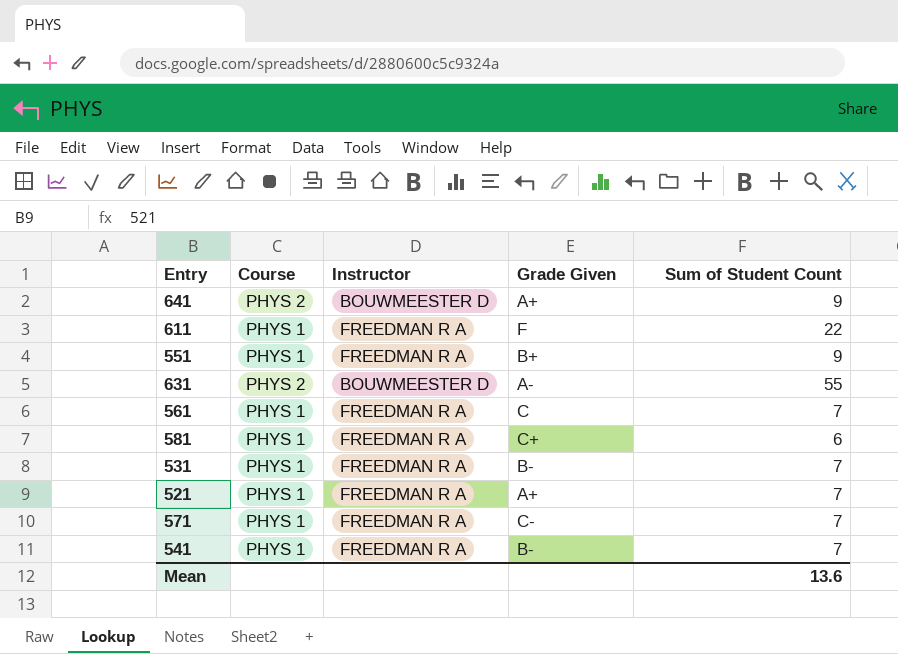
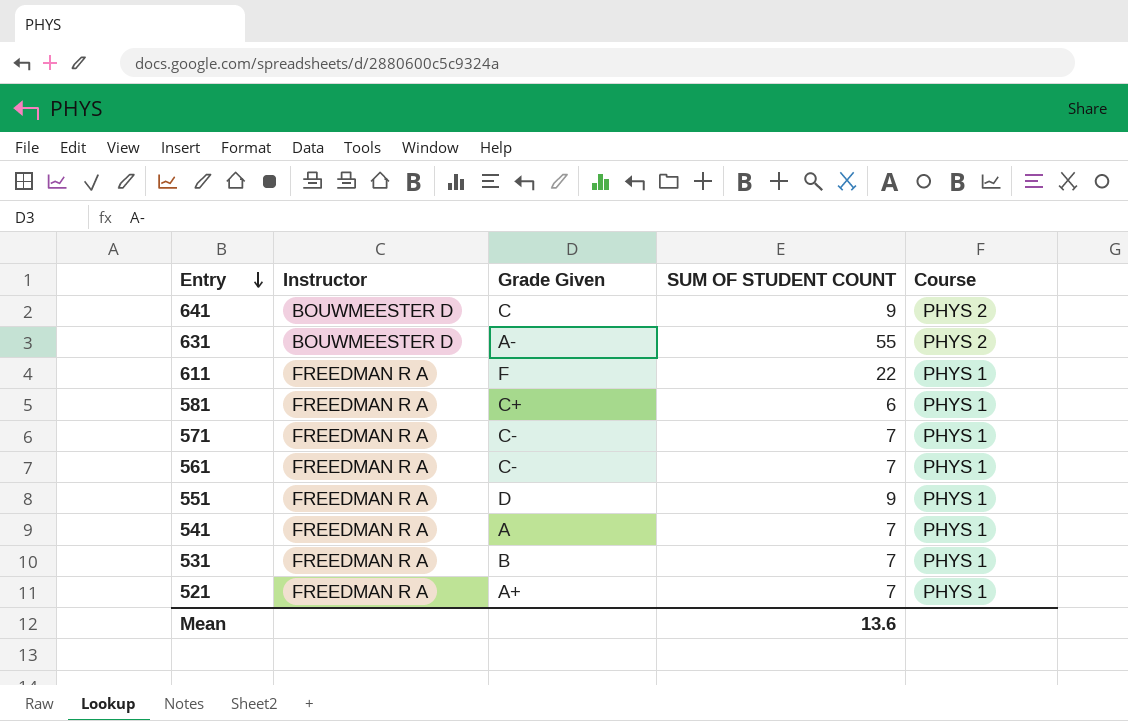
row order: none -> Entry descending
column name: Sum of Student Count -> SUM OF STUDENT COUNT
column Course | position: 2 -> 5
641 | Grade Given: A+ -> C
561 | Grade Given: C -> C-
551 | Grade Given: B+ -> D
541 | Grade Given: B- -> A
531 | Grade Given: B- -> B

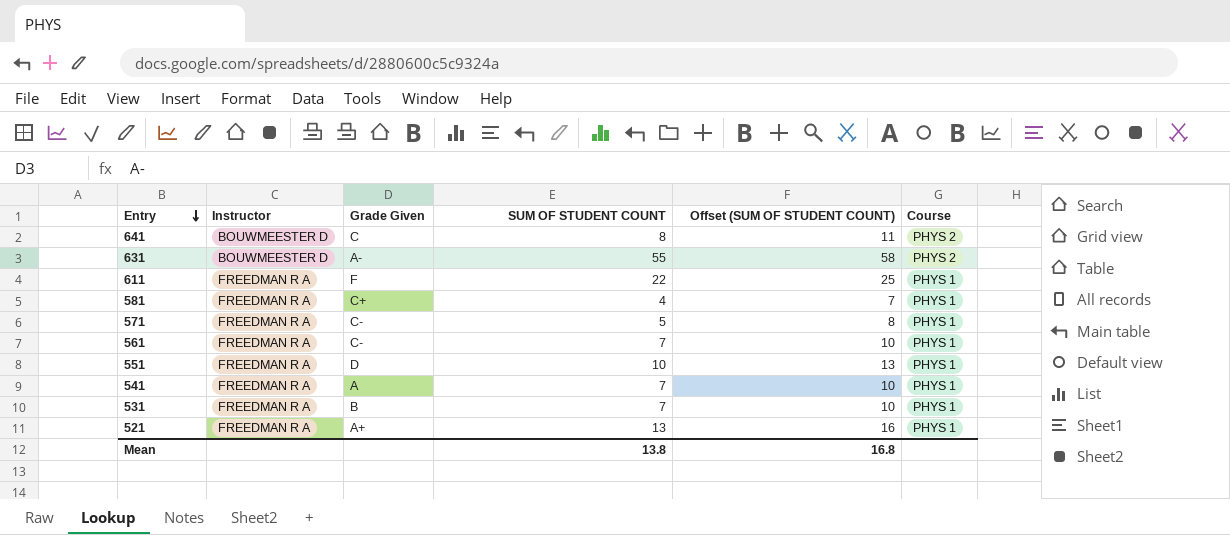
column Offset (SUM OF STUDENT COUNT) | formula: none -> [SUM OF STUDENT COUNT] + 3
641 | SUM OF STUDENT COUNT: 9 -> 8
581 | SUM OF STUDENT COUNT: 6 -> 4
571 | SUM OF STUDENT COUNT: 7 -> 5
551 | SUM OF STUDENT COUNT: 9 -> 10
521 | SUM OF STUDENT COUNT: 7 -> 13
Mean | SUM OF STUDENT COUNT: 13.6 -> 13.8

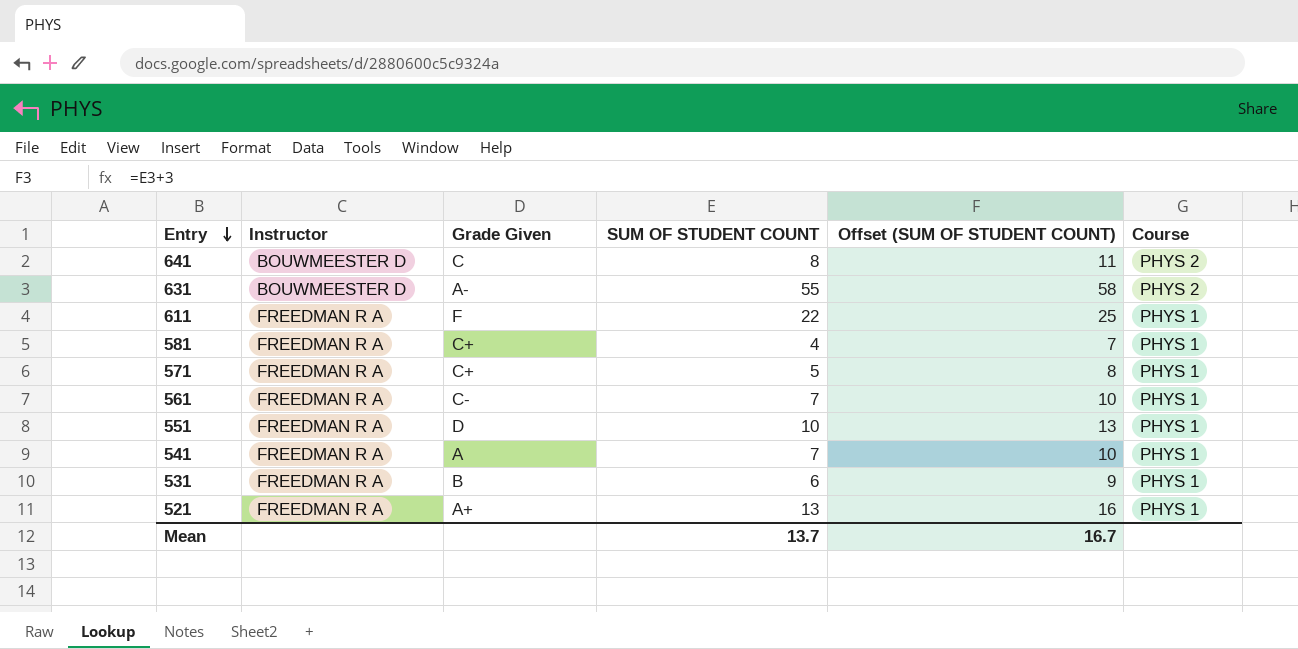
571 | Grade Given: C- -> C+
531 | SUM OF STUDENT COUNT: 7 -> 6
531 | Offset (SUM OF STUDENT COUNT): 10 -> 9
Mean | SUM OF STUDENT COUNT: 13.8 -> 13.7
Mean | Offset (SUM OF STUDENT COUNT): 16.8 -> 16.7

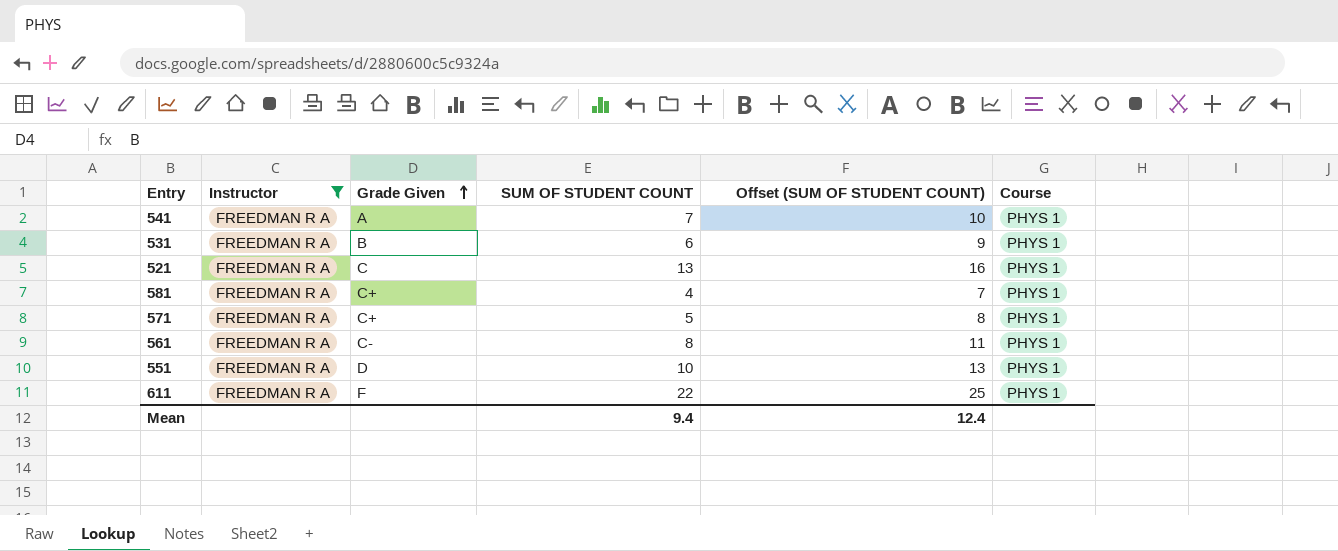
filter: none -> Instructor = FREEDMAN R A
row order: Entry descending -> Grade Given ascending
521 | Grade Given: A+ -> C
561 | SUM OF STUDENT COUNT: 7 -> 8
561 | Offset (SUM OF STUDENT COUNT): 10 -> 11
Mean | SUM OF STUDENT COUNT: 13.7 -> 9.4
Mean | Offset (SUM OF STUDENT COUNT): 16.7 -> 12.4

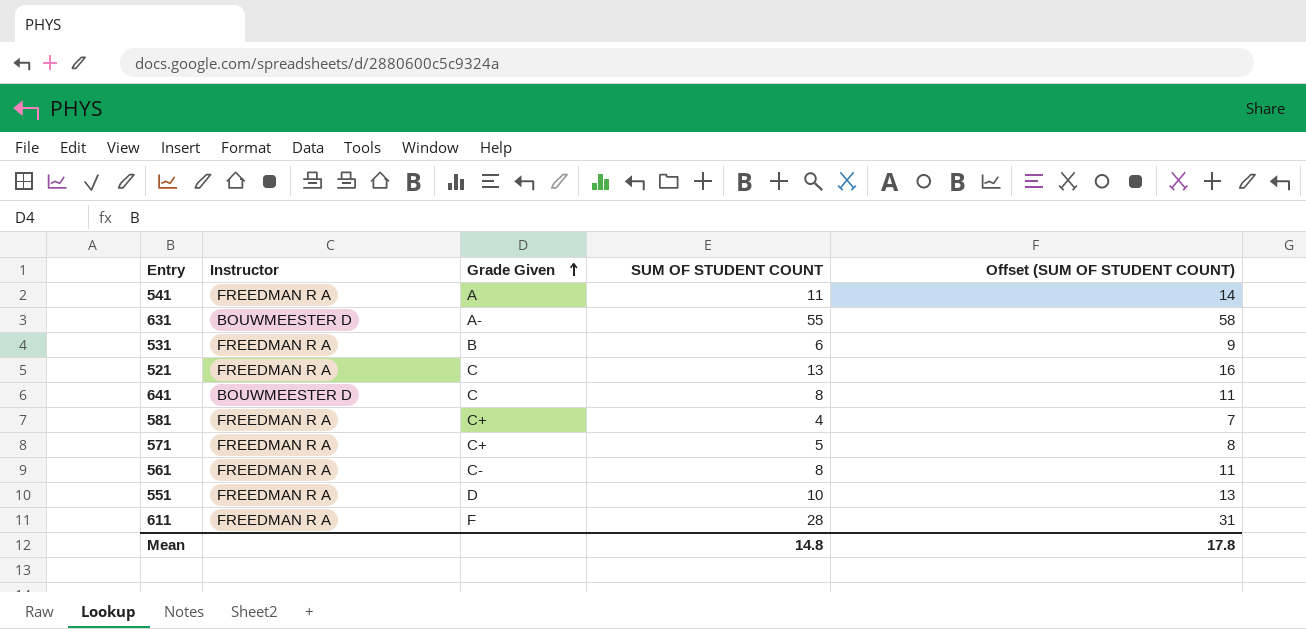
filter: Instructor = FREEDMAN R A -> none
column Course | position: 6 -> none
541 | SUM OF STUDENT COUNT: 7 -> 11
541 | Offset (SUM OF STUDENT COUNT): 10 -> 14
611 | SUM OF STUDENT COUNT: 22 -> 28
611 | Offset (SUM OF STUDENT COUNT): 25 -> 31
Mean | SUM OF STUDENT COUNT: 9.4 -> 14.8
Mean | Offset (SUM OF STUDENT COUNT): 12.4 -> 17.8

